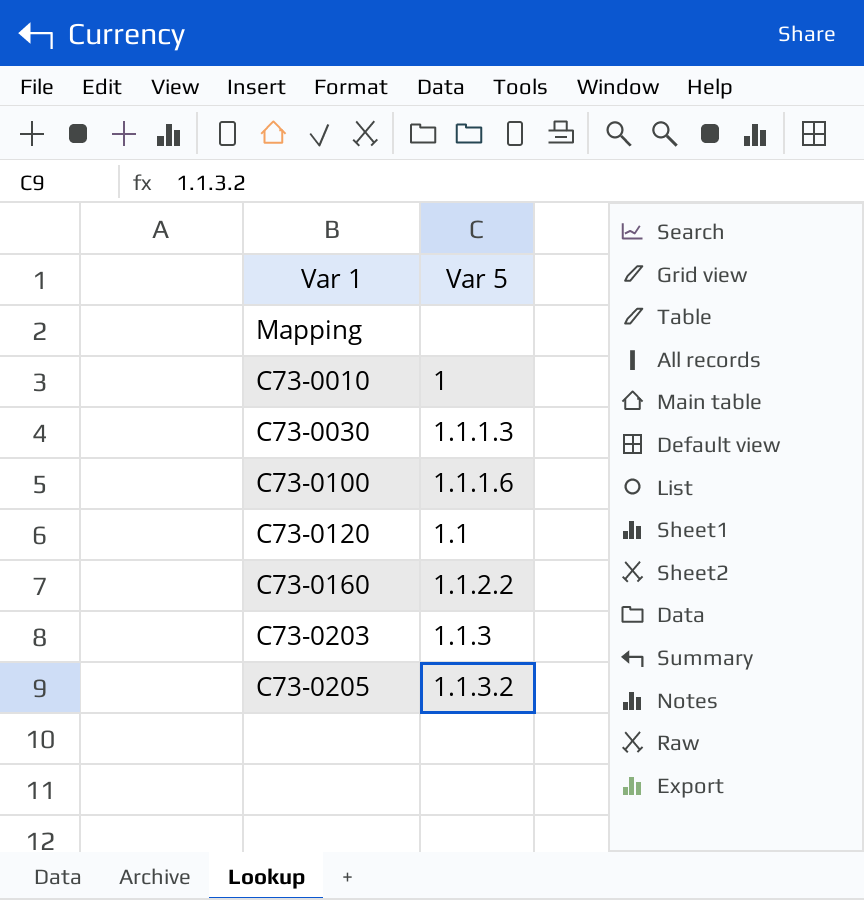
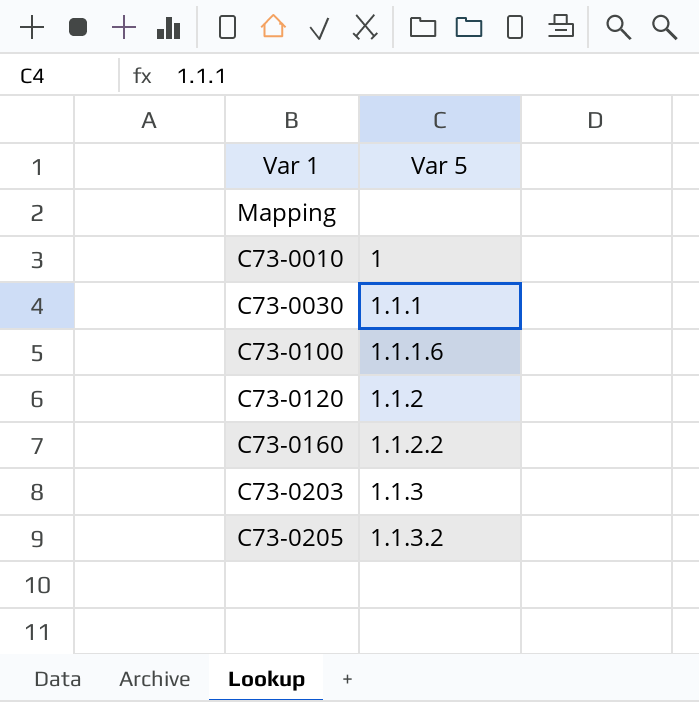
C73-0030 | Var 5: 1.1.1.3 -> 1.1.1
C73-0120 | Var 5: 1.1 -> 1.1.2

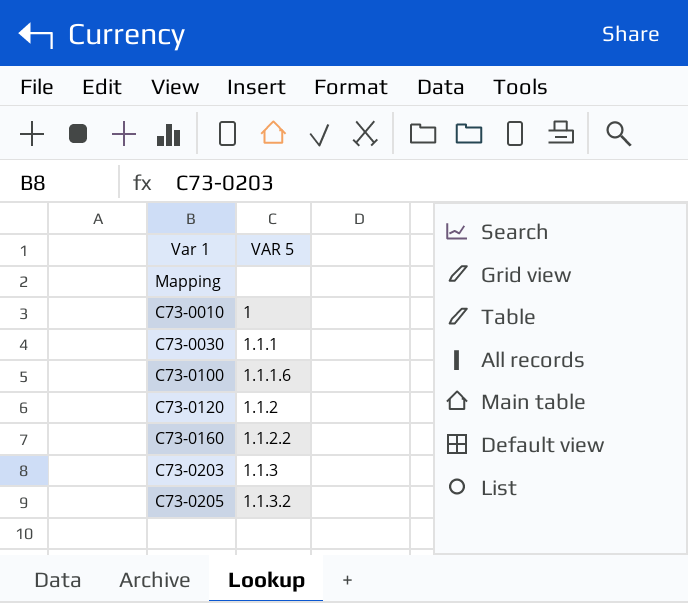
column name: Var 5 -> VAR 5

